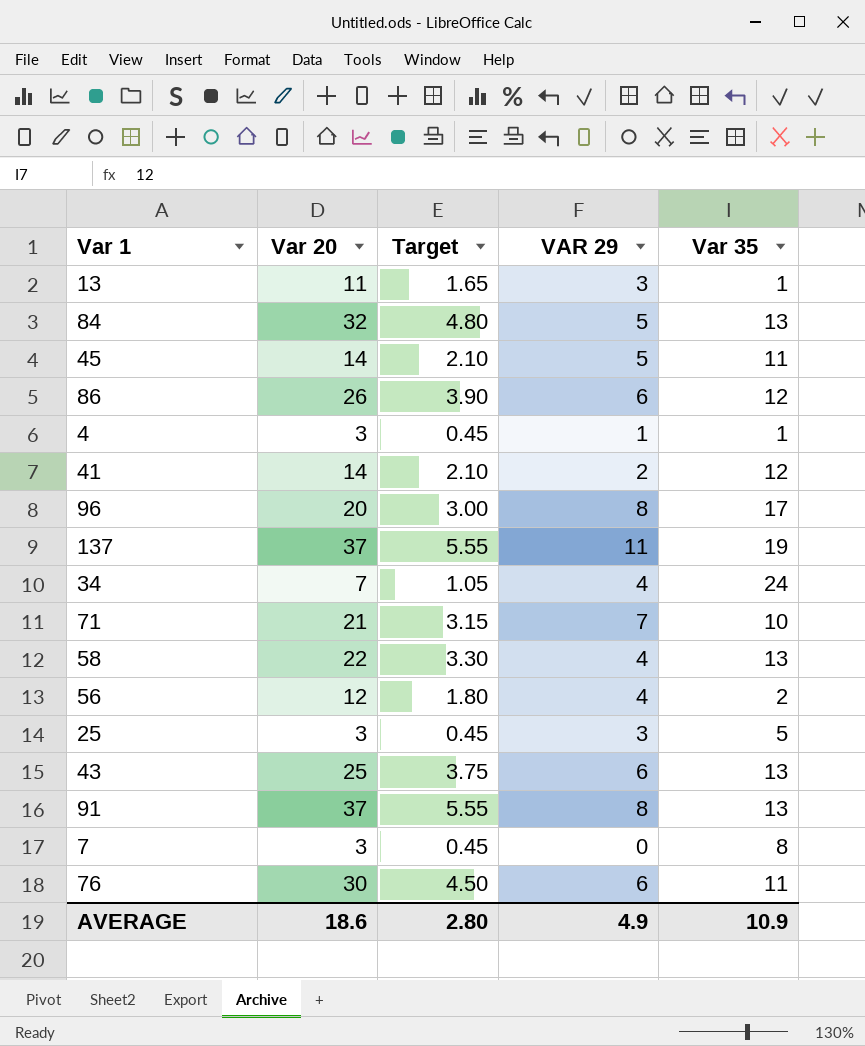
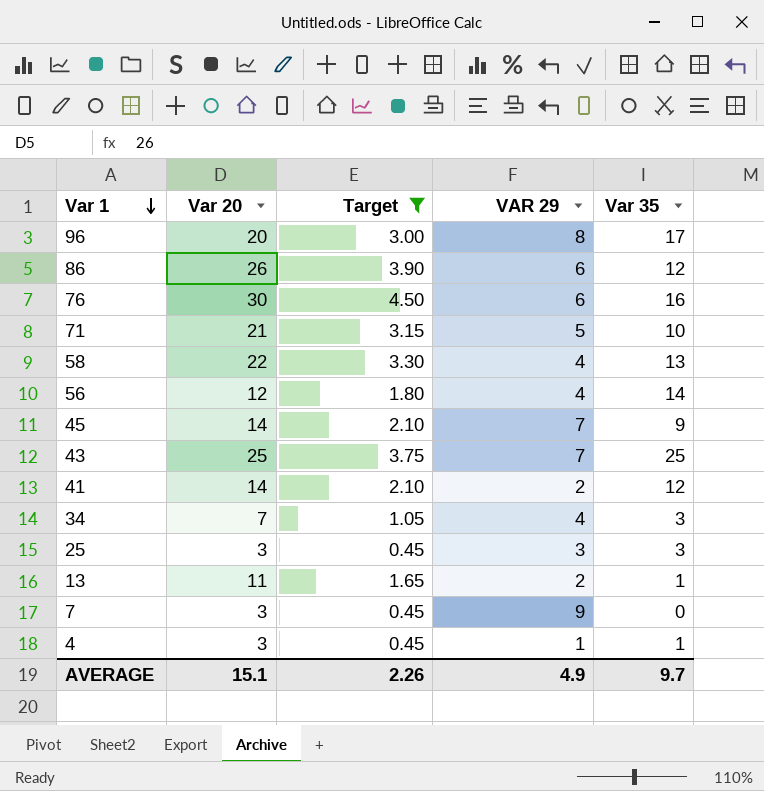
filter: none -> Target <= 4.50
row order: none -> Var 1 descending
76 | Var 35: 11 -> 16
71 | VAR 29: 7 -> 5
56 | Var 35: 2 -> 14
45 | VAR 29: 5 -> 7
45 | Var 35: 11 -> 9
43 | VAR 29: 6 -> 7
43 | Var 35: 13 -> 25
34 | Var 35: 24 -> 3
25 | Var 35: 5 -> 3
13 | VAR 29: 3 -> 2
7 | VAR 29: 0 -> 9
7 | Var 35: 8 -> 0
AVERAGE | Var 20: 18.6 -> 15.1
AVERAGE | Target: 2.80 -> 2.26
AVERAGE | Var 35: 10.9 -> 9.7

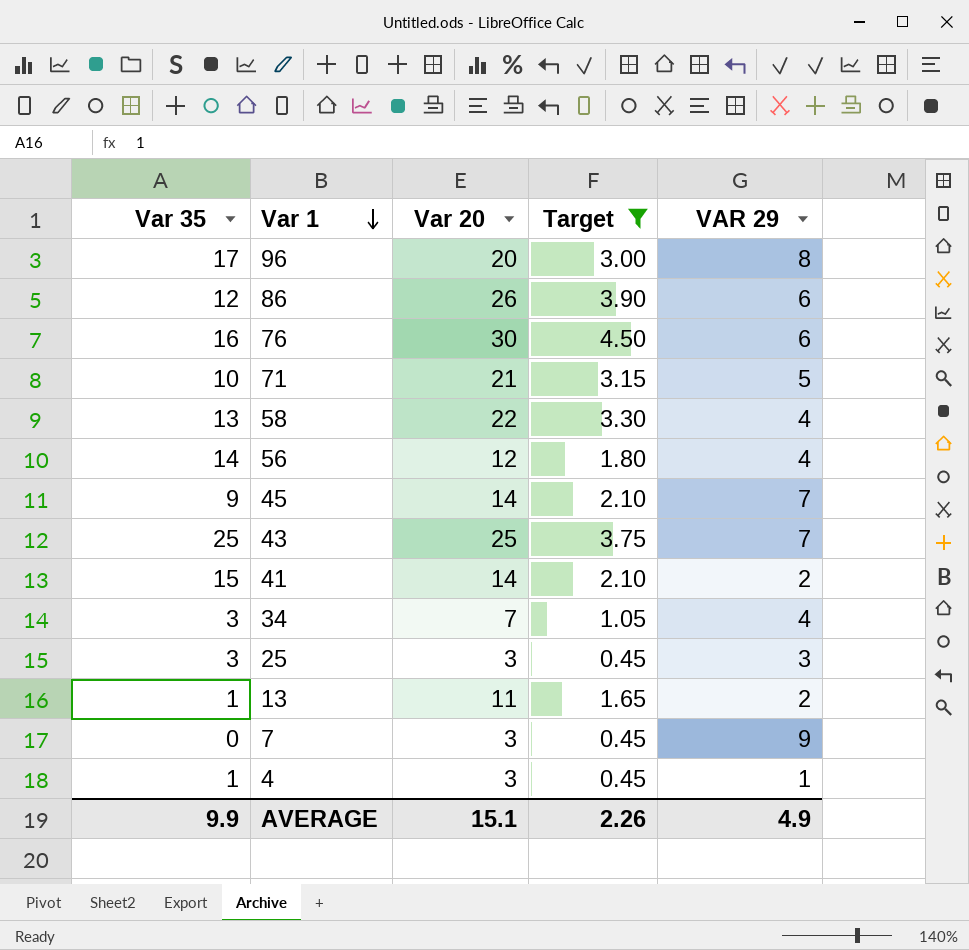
column Var 35 | position: 5 -> 1
41 | Var 35: 12 -> 15
AVERAGE | Var 35: 9.7 -> 9.9

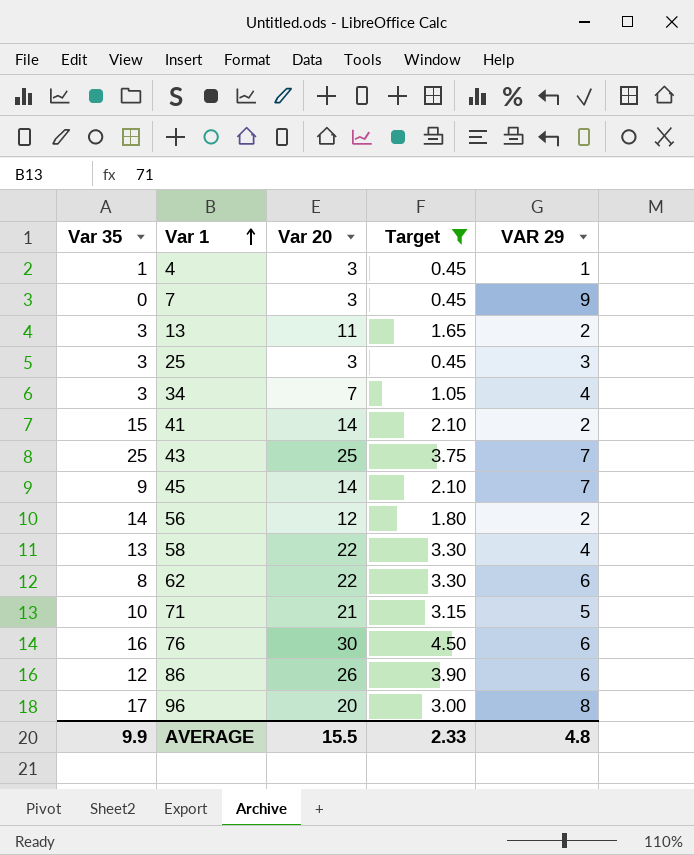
row order: Var 1 descending -> Var 1 ascending
13 | Var 35: 1 -> 3
56 | VAR 29: 4 -> 2
row 62: none -> 8 | 22 | 3.30 | 6
AVERAGE | Var 20: 15.1 -> 15.5
AVERAGE | Target: 2.26 -> 2.33
AVERAGE | VAR 29: 4.9 -> 4.8

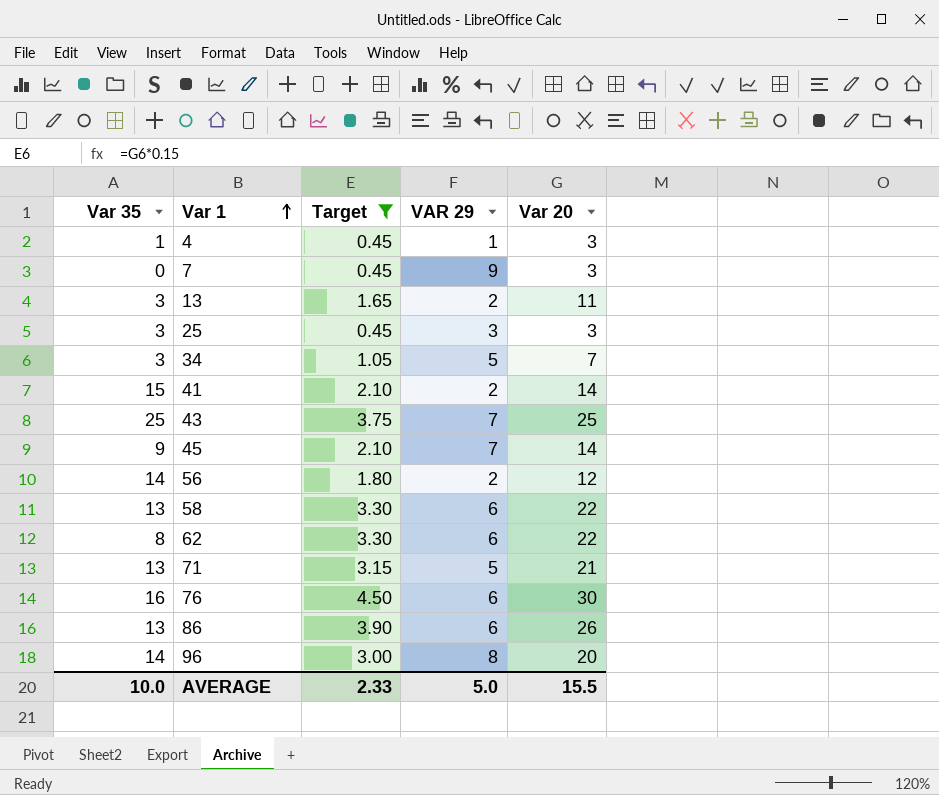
column Var 20 | position: 3 -> 5
34 | VAR 29: 4 -> 5
58 | VAR 29: 4 -> 6
71 | Var 35: 10 -> 13
86 | Var 35: 12 -> 13
96 | Var 35: 17 -> 14
AVERAGE | Var 35: 9.9 -> 10.0
AVERAGE | VAR 29: 4.8 -> 5.0

